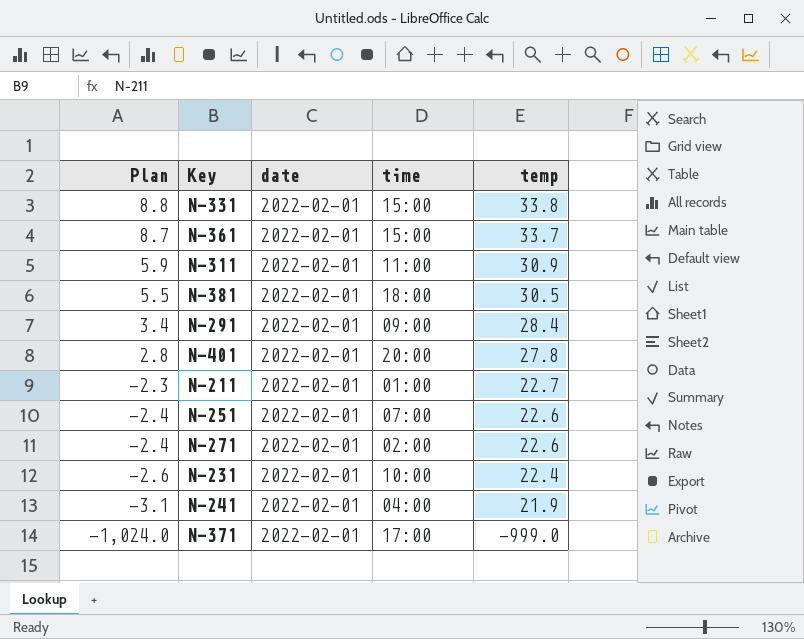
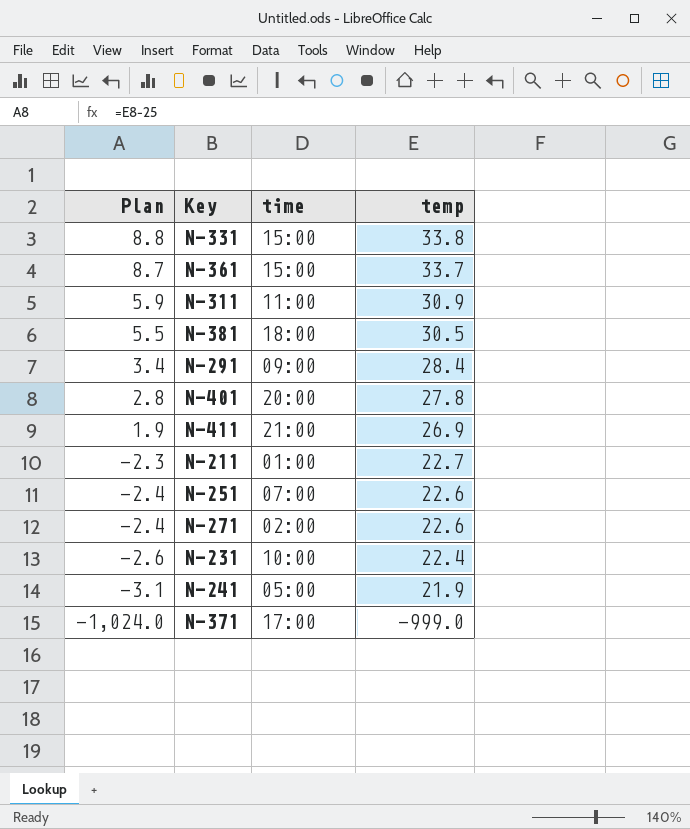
column date | position: 3 -> none
row N-411: none -> 1.9 | 21:00 | 26.9
N-241 | time: 04:00 -> 05:00

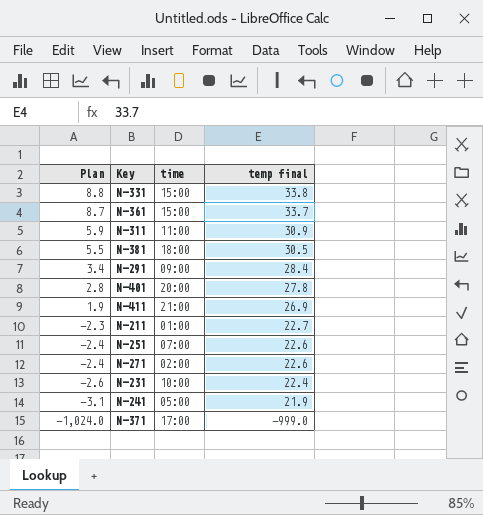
column name: temp -> temp final

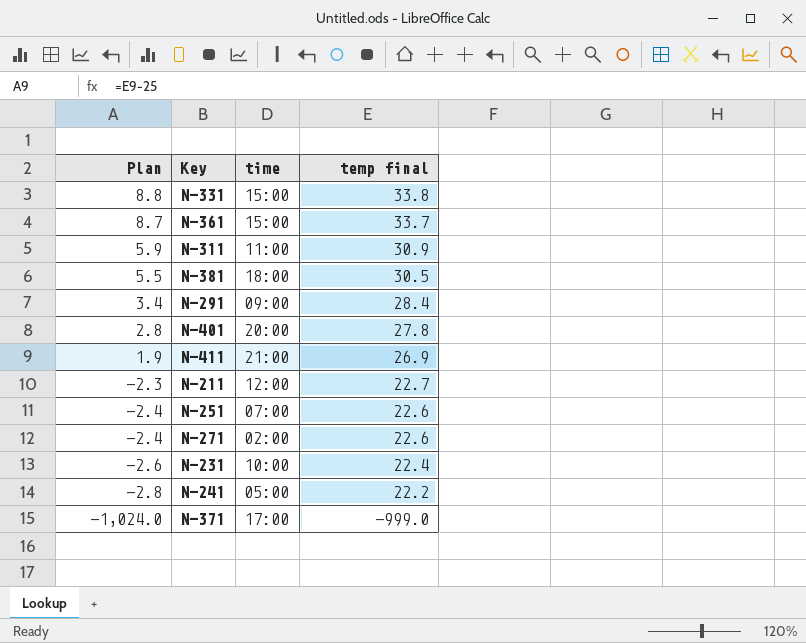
N-211 | time: 01:00 -> 12:00
N-241 | Plan: -3.1 -> -2.8
N-241 | temp final: 21.9 -> 22.2

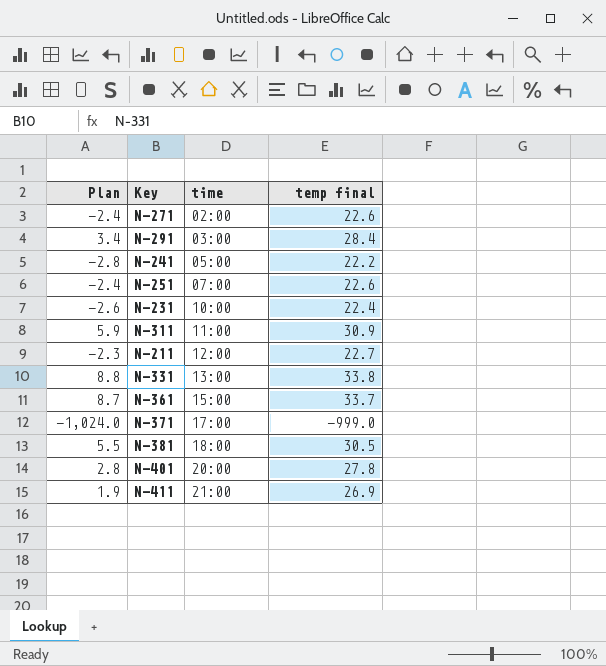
row order: Plan descending -> time ascending
N-291 | time: 09:00 -> 03:00
N-331 | time: 15:00 -> 13:00

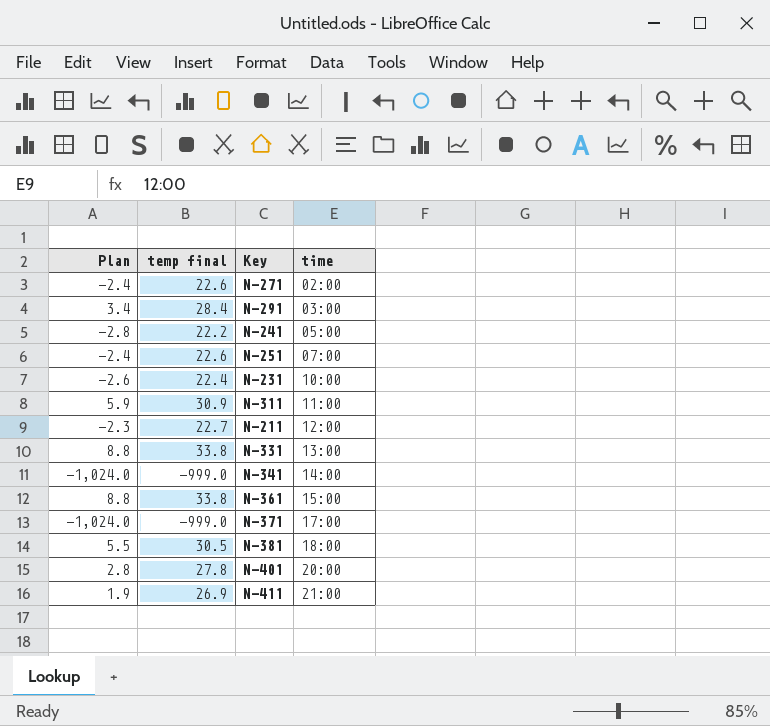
column temp final | position: 4 -> 2
row N-341: none -> -1,024.0 | -999.0 | 14:00
N-361 | Plan: 8.7 -> 8.8
N-361 | temp final: 33.7 -> 33.8

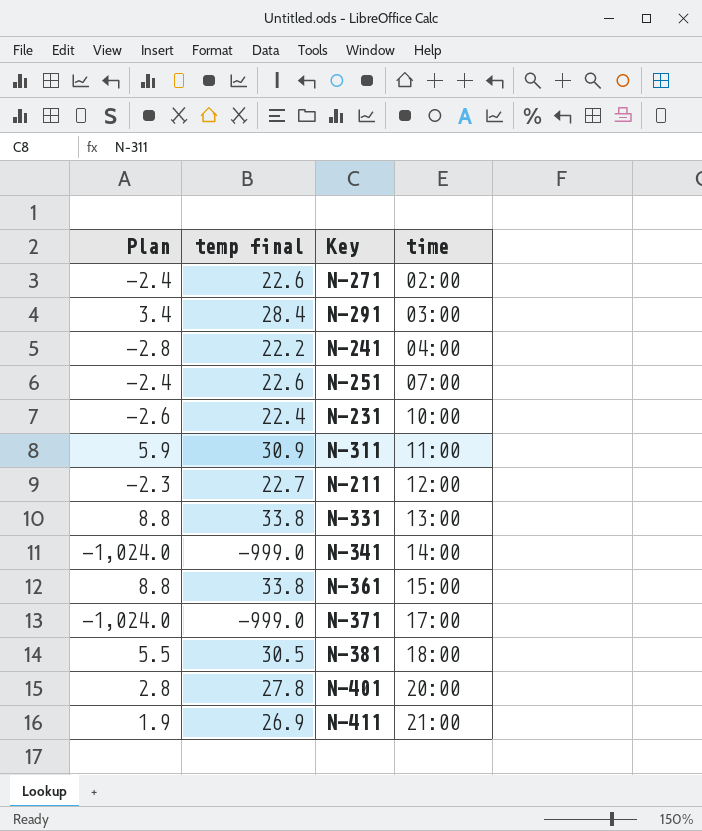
N-241 | time: 05:00 -> 04:00

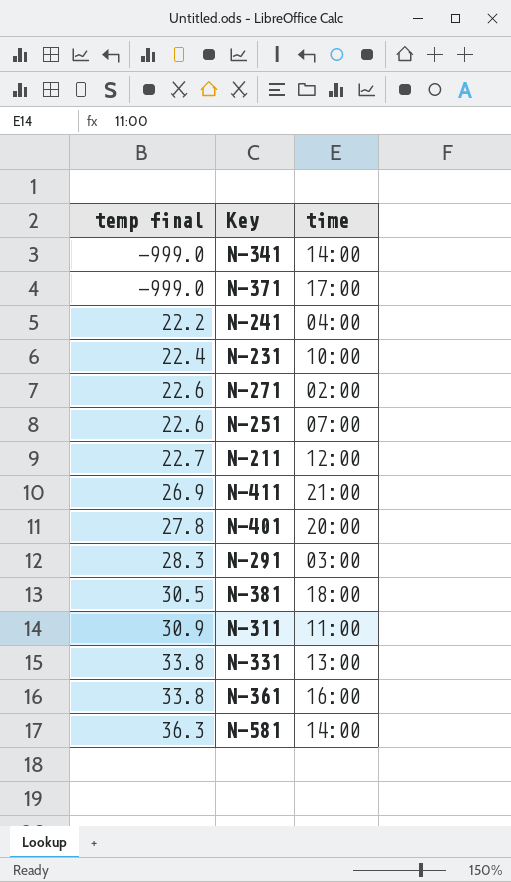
row order: time ascending -> temp final ascending
column Plan | formula: [temp final] - 25 -> none
N-291 | temp final: 28.4 -> 28.3
N-361 | time: 15:00 -> 16:00
row N-581: none -> 36.3 | 14:00

